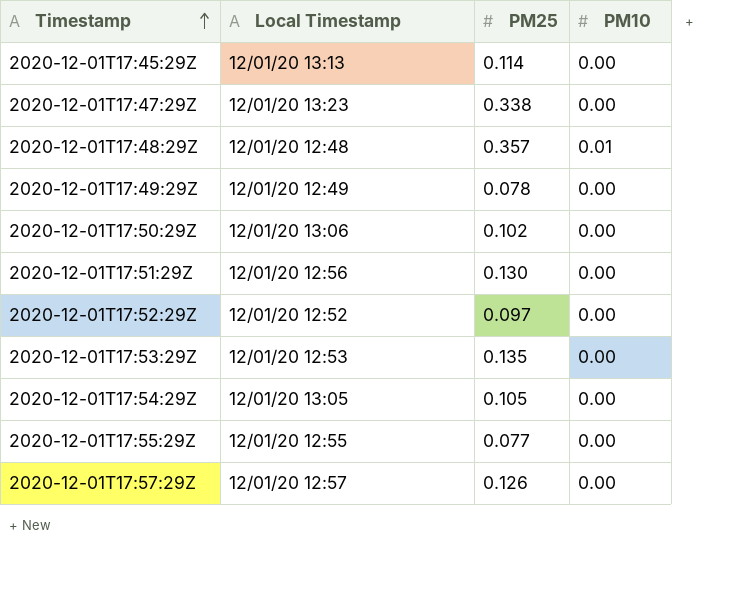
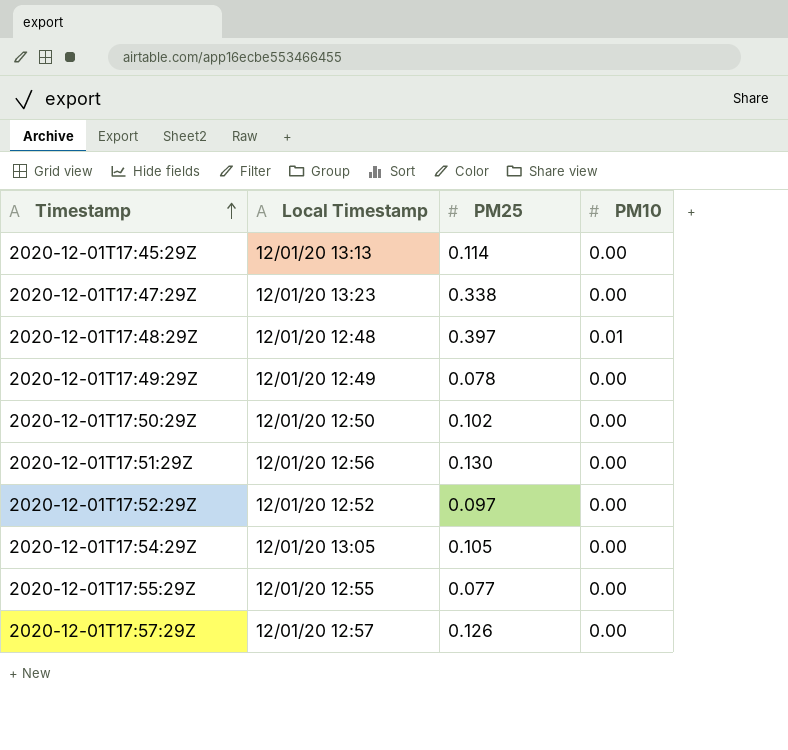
row 2020-12-01T17:53:29Z: 12/01/20 12:53 | 0.135 | 0.00 -> none
2020-12-01T17:48:29Z | PM25: 0.357 -> 0.397
2020-12-01T17:50:29Z | Local Timestamp: 12/01/20 13:06 -> 12/01/20 12:50

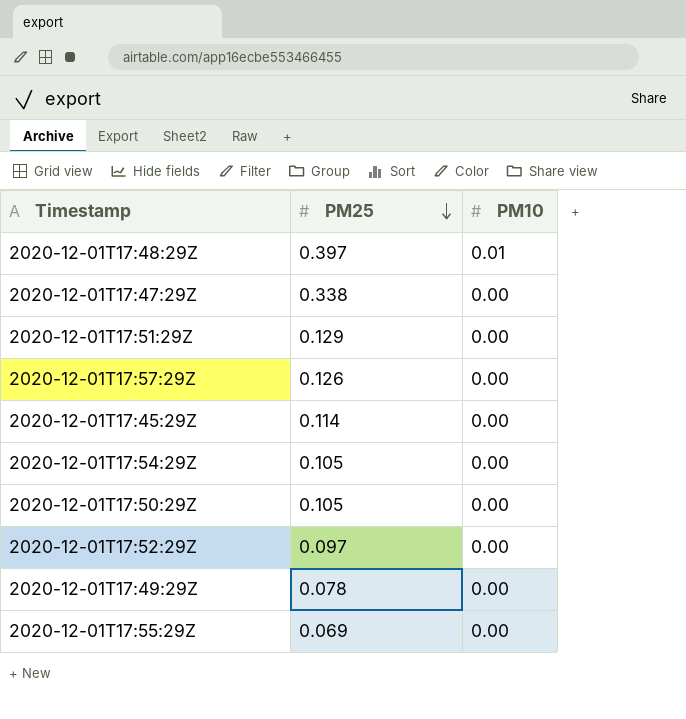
row order: Timestamp ascending -> PM25 descending
column Local Timestamp | position: 2 -> none
2020-12-01T17:51:29Z | PM25: 0.130 -> 0.129
2020-12-01T17:50:29Z | PM25: 0.102 -> 0.105
2020-12-01T17:55:29Z | PM25: 0.077 -> 0.069

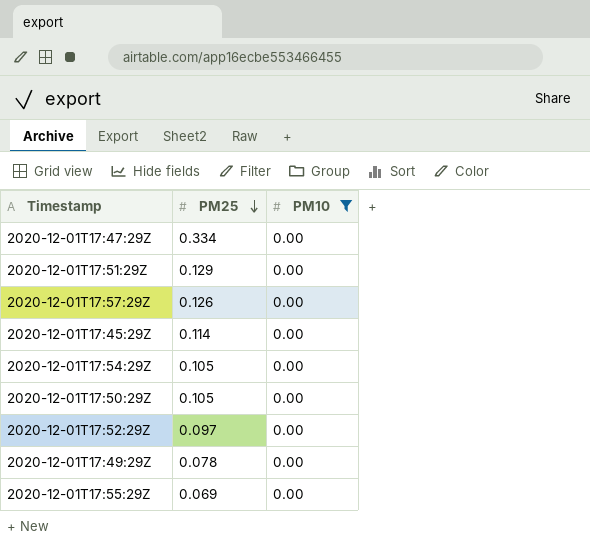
filter: none -> PM10 = 0.00
2020-12-01T17:47:29Z | PM25: 0.338 -> 0.334

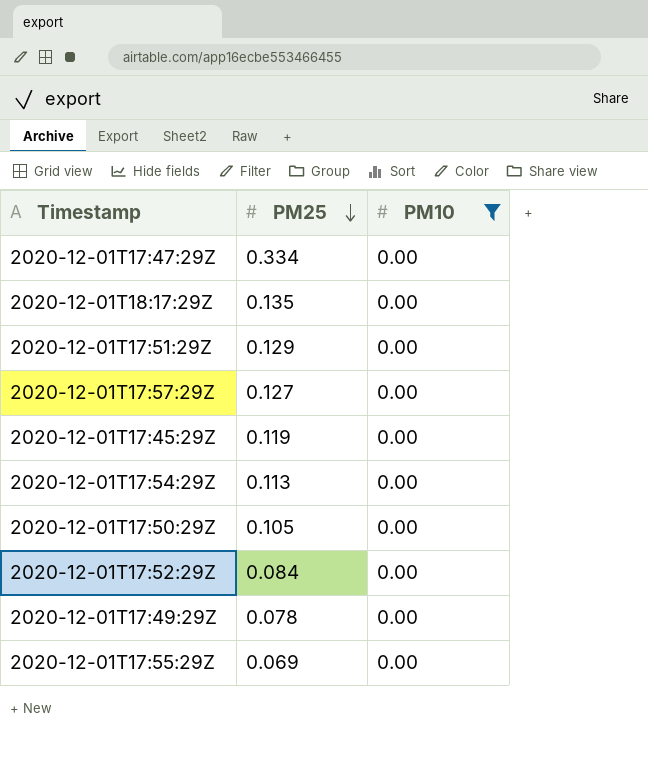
row 2020-12-01T18:17:29Z: none -> 0.135 | 0.00
2020-12-01T17:57:29Z | PM25: 0.126 -> 0.127
2020-12-01T17:45:29Z | PM25: 0.114 -> 0.119
2020-12-01T17:54:29Z | PM25: 0.105 -> 0.113
2020-12-01T17:52:29Z | PM25: 0.097 -> 0.084

